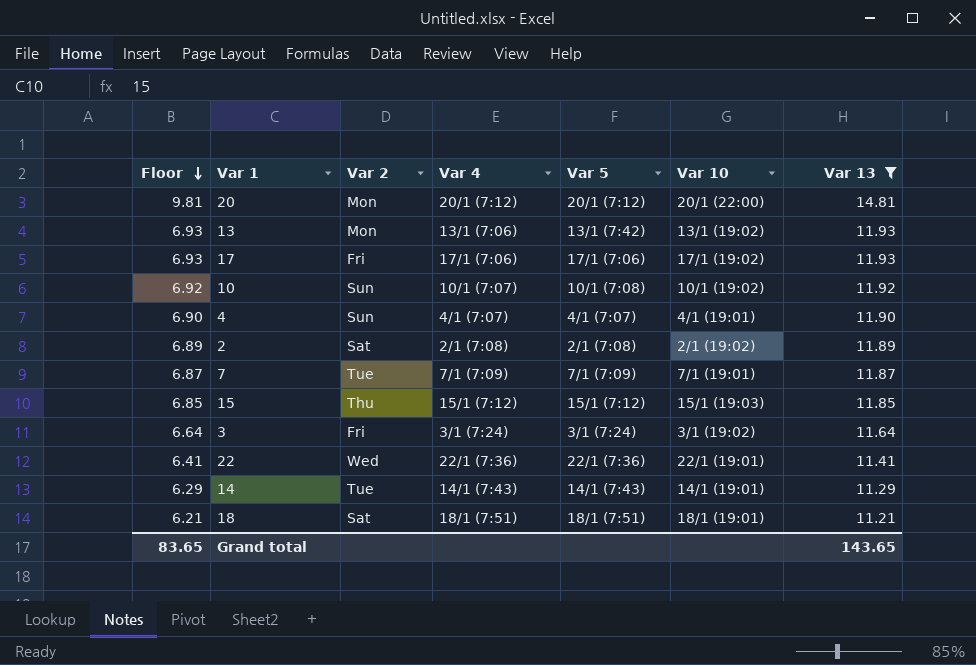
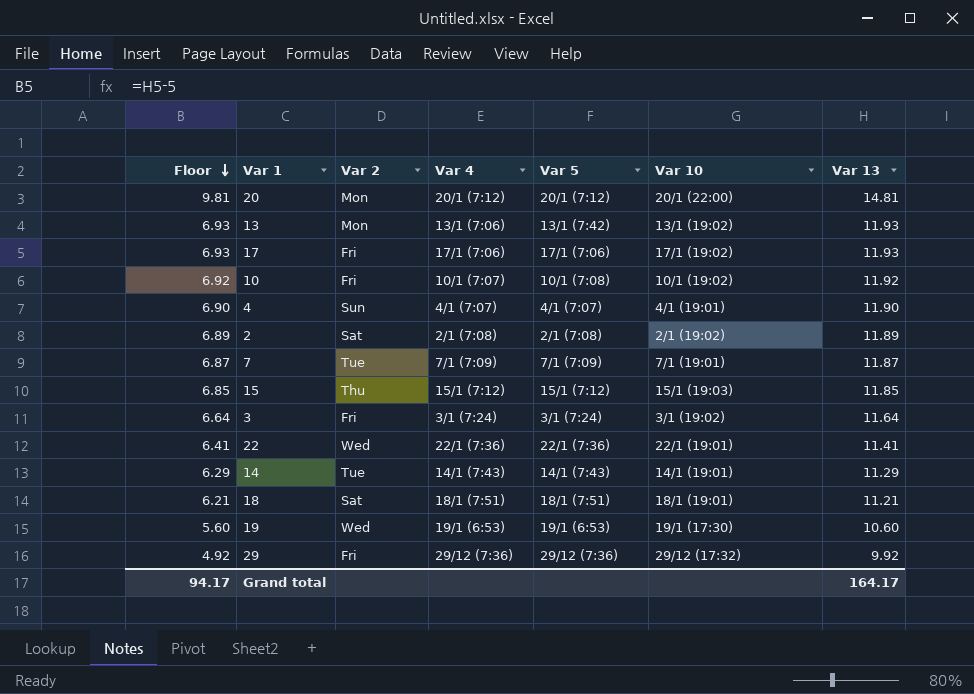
filter: Var 13 >= 11.21 -> none
10 | Var 2: Sun -> Fri
Grand total | Floor: 83.65 -> 94.17
Grand total | Var 13: 143.65 -> 164.17

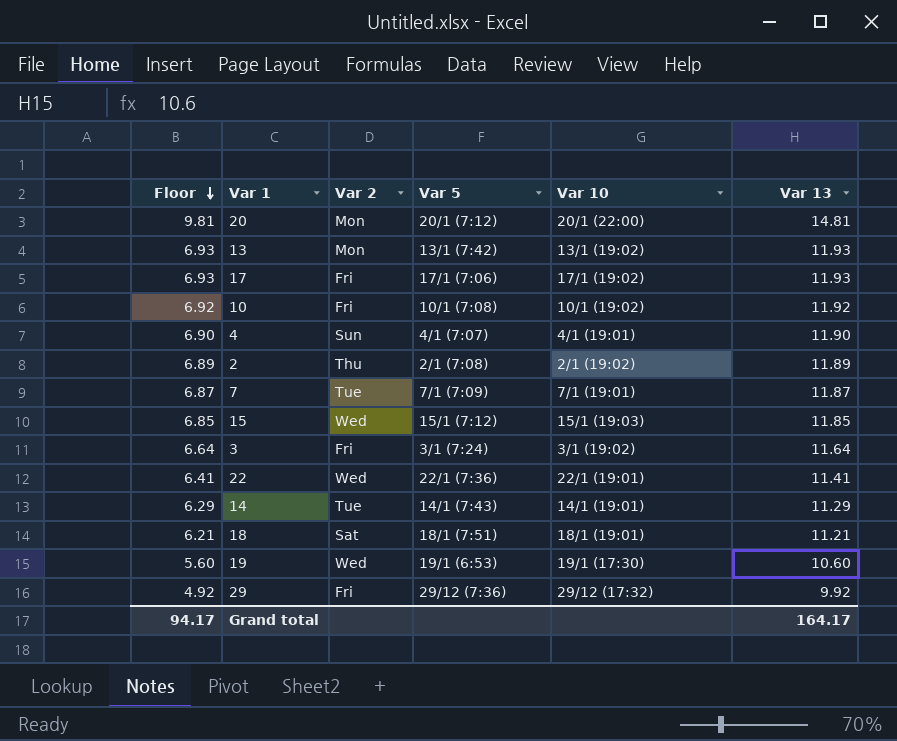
column Var 4 | position: 4 -> none
2 | Var 2: Sat -> Thu
15 | Var 2: Thu -> Wed

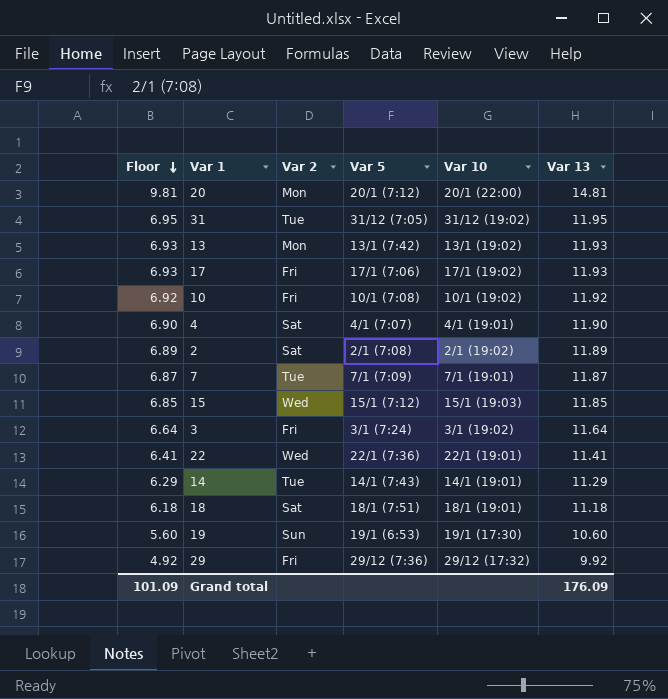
row 31: none -> 6.95 | Tue | 31/12 (7:05) | 31/12 (19:02) | 11.95
4 | Var 2: Sun -> Sat
2 | Var 2: Thu -> Sat
18 | Floor: 6.21 -> 6.18
18 | Var 13: 11.21 -> 11.18
19 | Var 2: Wed -> Sun
Grand total | Floor: 94.17 -> 101.09
Grand total | Var 13: 164.17 -> 176.09

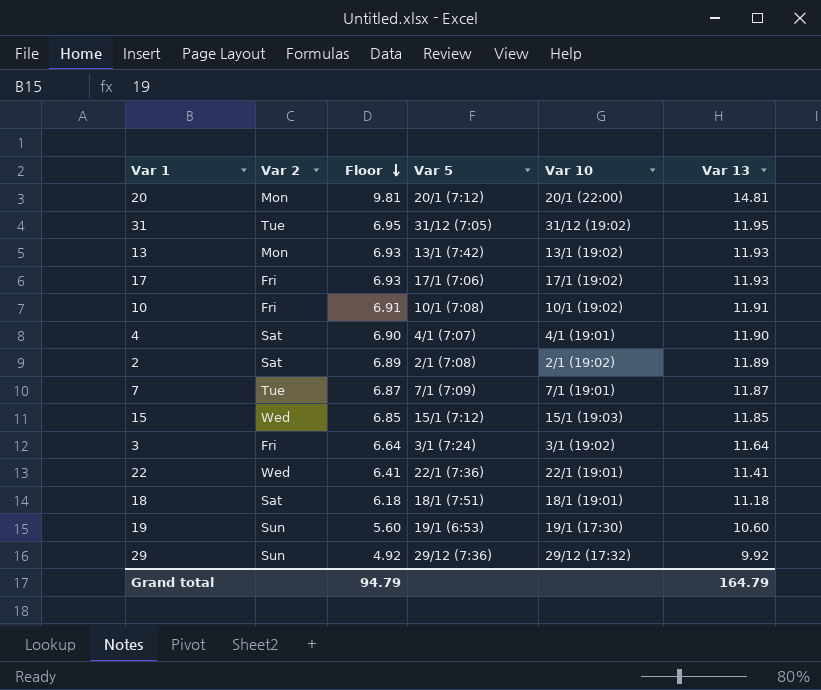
column Floor | position: 1 -> 3
row 14: 6.29 | Tue | 14/1 (7:43) | 14/1 (19:01) | 11.29 -> none
10 | Floor: 6.92 -> 6.91
10 | Var 13: 11.92 -> 11.91
29 | Var 2: Fri -> Sun
Grand total | Floor: 101.09 -> 94.79
Grand total | Var 13: 176.09 -> 164.79

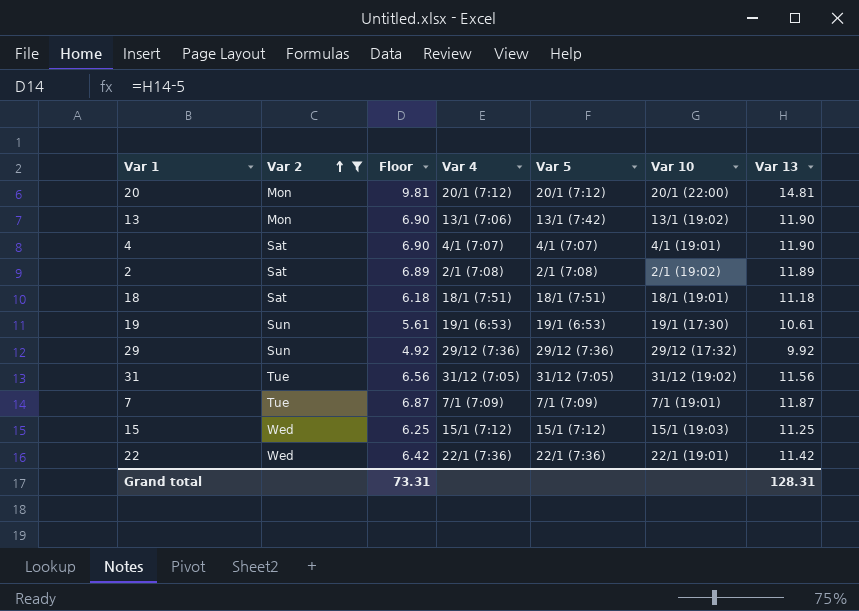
filter: none -> Var 2 != Fri
row order: Floor descending -> Var 2 ascending
column Var 4 | position: none -> 4
13 | Floor: 6.93 -> 6.90
13 | Var 13: 11.93 -> 11.90
19 | Floor: 5.60 -> 5.61
19 | Var 13: 10.60 -> 10.61
31 | Floor: 6.95 -> 6.56
31 | Var 13: 11.95 -> 11.56
15 | Floor: 6.85 -> 6.25
15 | Var 13: 11.85 -> 11.25
22 | Floor: 6.41 -> 6.42
22 | Var 13: 11.41 -> 11.42
Grand total | Floor: 94.79 -> 73.31
Grand total | Var 13: 164.79 -> 128.31

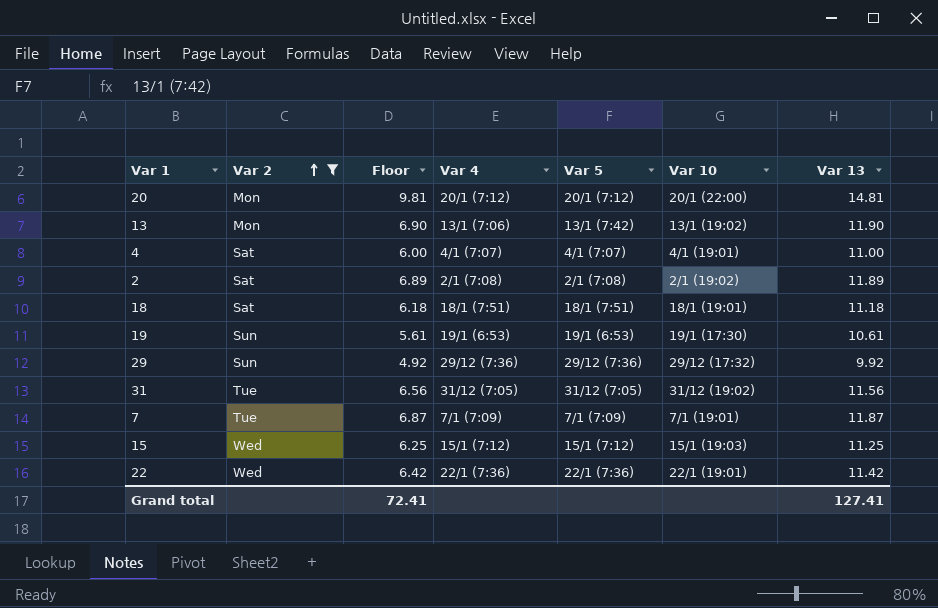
4 | Floor: 6.90 -> 6.00
4 | Var 13: 11.90 -> 11.00
Grand total | Floor: 73.31 -> 72.41
Grand total | Var 13: 128.31 -> 127.41

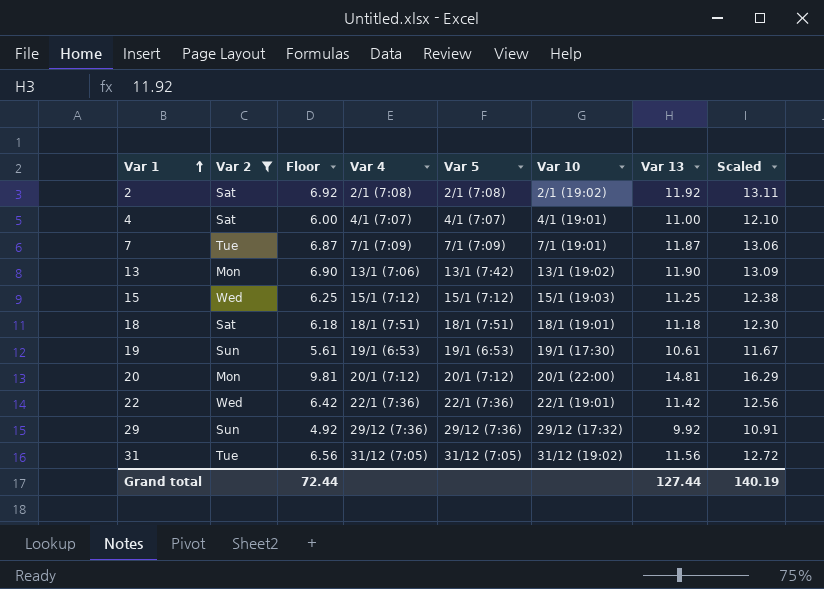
row order: Var 2 ascending -> Var 1 ascending
column Scaled | formula: none -> [Var 13] * 1.1
2 | Floor: 6.89 -> 6.92
2 | Var 13: 11.89 -> 11.92
Grand total | Floor: 72.41 -> 72.44
Grand total | Var 13: 127.41 -> 127.44

